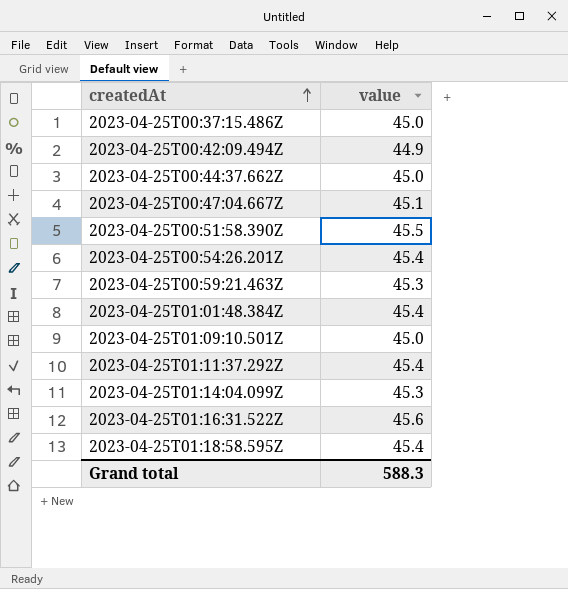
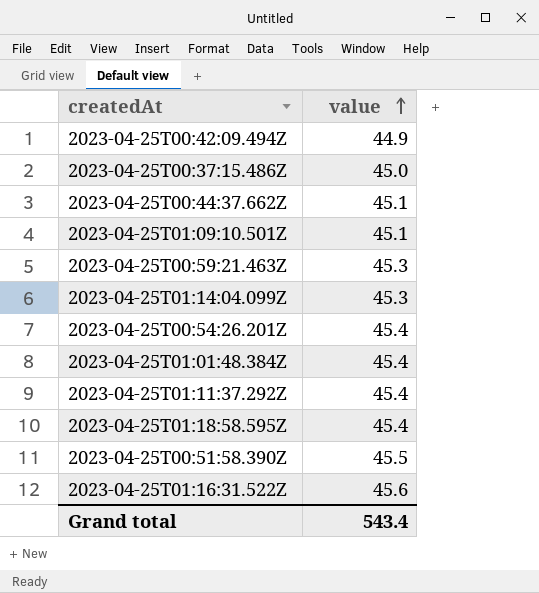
row order: createdAt ascending -> value ascending
row 2023-04-25T00:47:04.667Z: 45.1 -> none
2023-04-25T00:44:37.662Z | value: 45.0 -> 45.1
2023-04-25T01:09:10.501Z | value: 45.0 -> 45.1
Grand total | value: 588.3 -> 543.4

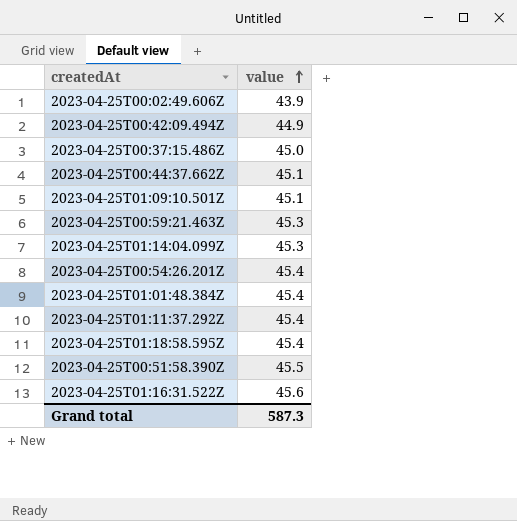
row 2023-04-25T00:02:49.606Z: none -> 43.9
Grand total | value: 543.4 -> 587.3

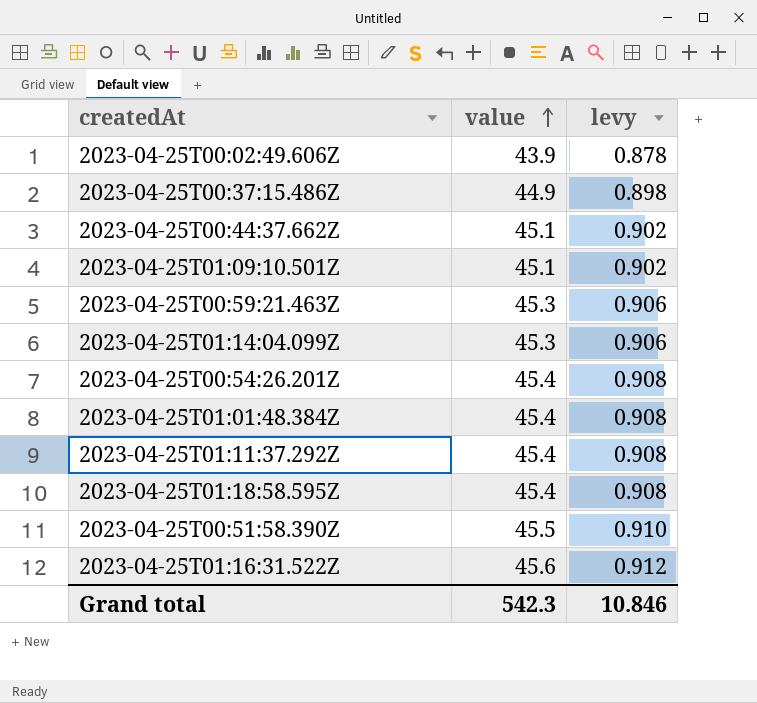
column levy | formula: none -> [value] * 0.02
row 2023-04-25T00:42:09.494Z: 44.9 -> none
2023-04-25T00:37:15.486Z | value: 45.0 -> 44.9
Grand total | value: 587.3 -> 542.3

